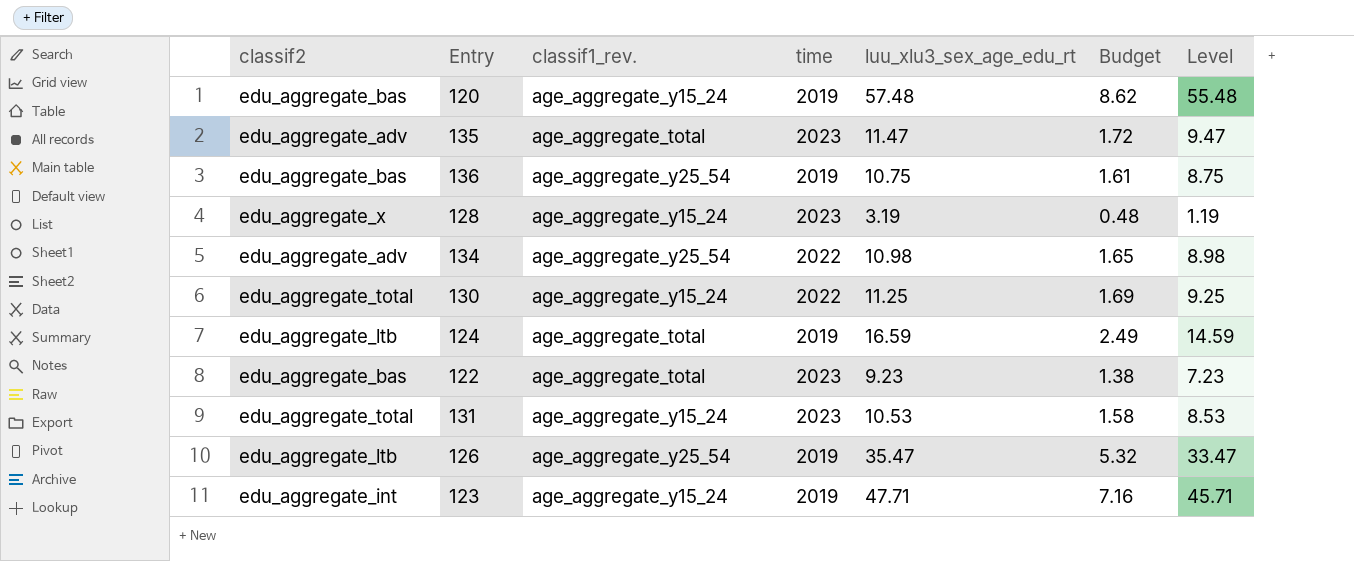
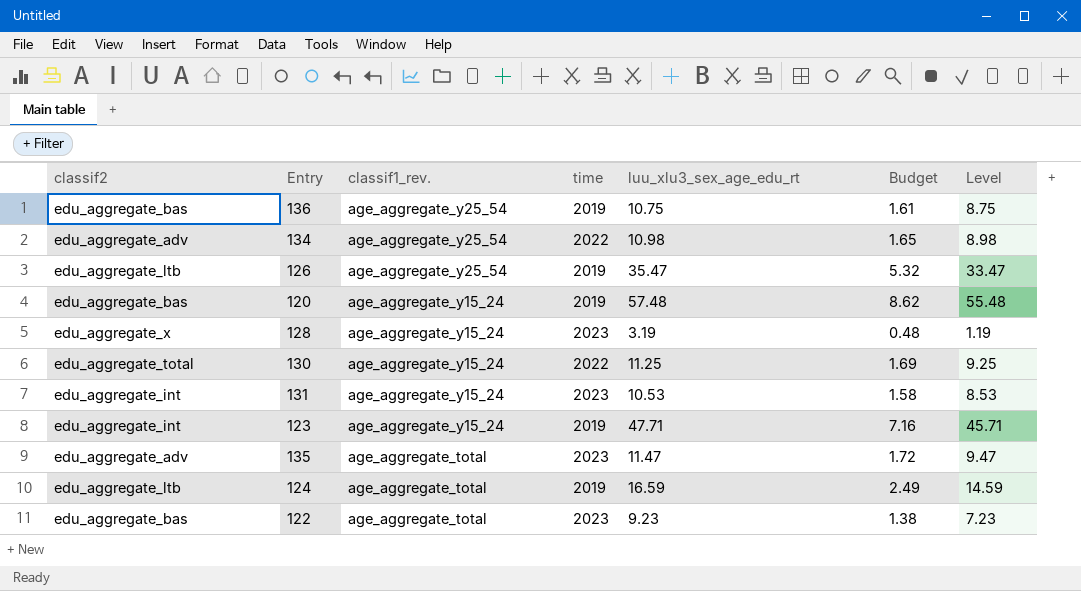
row order: none -> classif1_rev. descending
131 | classif2: edu_aggregate_total -> edu_aggregate_int

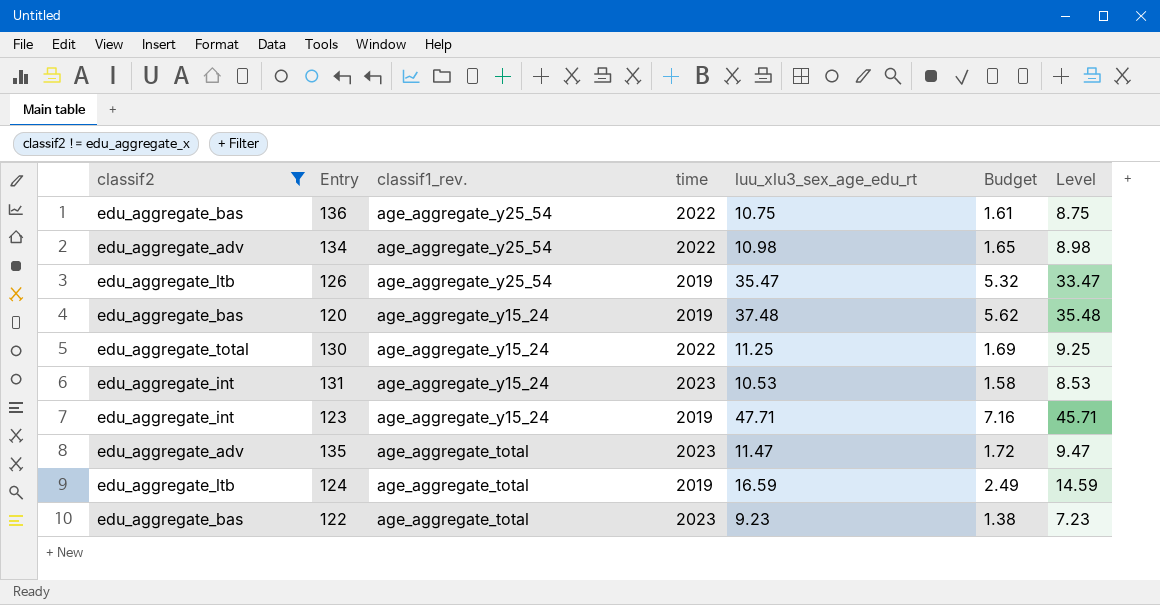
filter: none -> classif2 != edu_aggregate_x
136 | time: 2019 -> 2022
120 | luu_xlu3_sex_age_edu_rt: 57.48 -> 37.48
120 | Budget: 8.62 -> 5.62
120 | Level: 55.48 -> 35.48

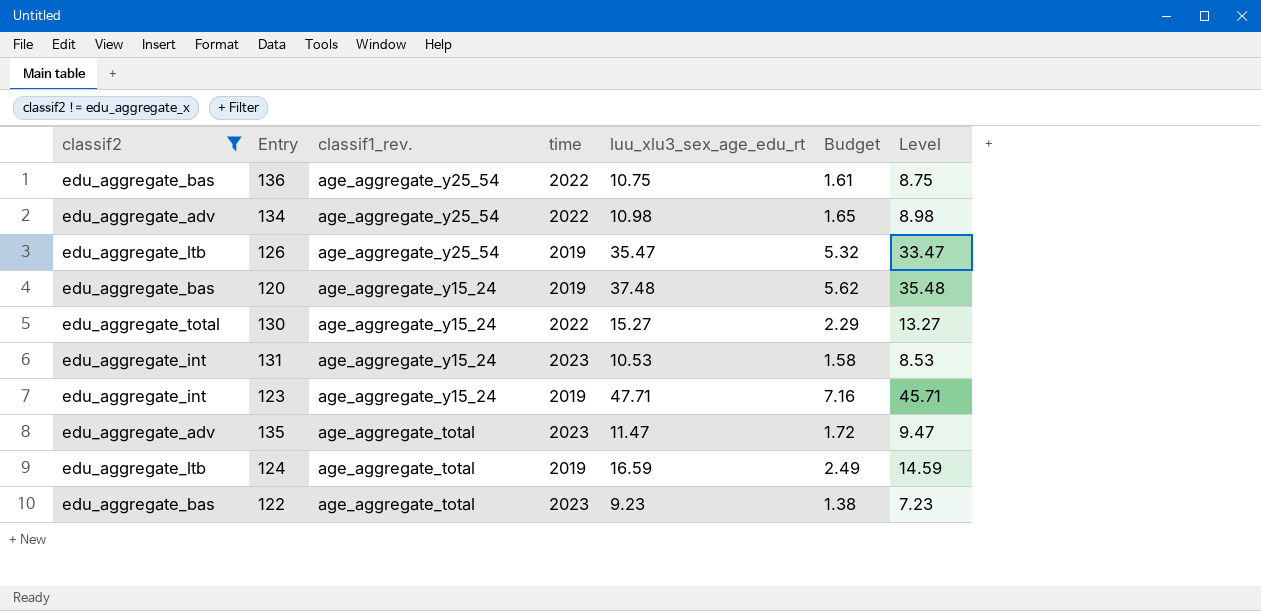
130 | luu_xlu3_sex_age_edu_rt: 11.25 -> 15.27
130 | Budget: 1.69 -> 2.29
130 | Level: 9.25 -> 13.27

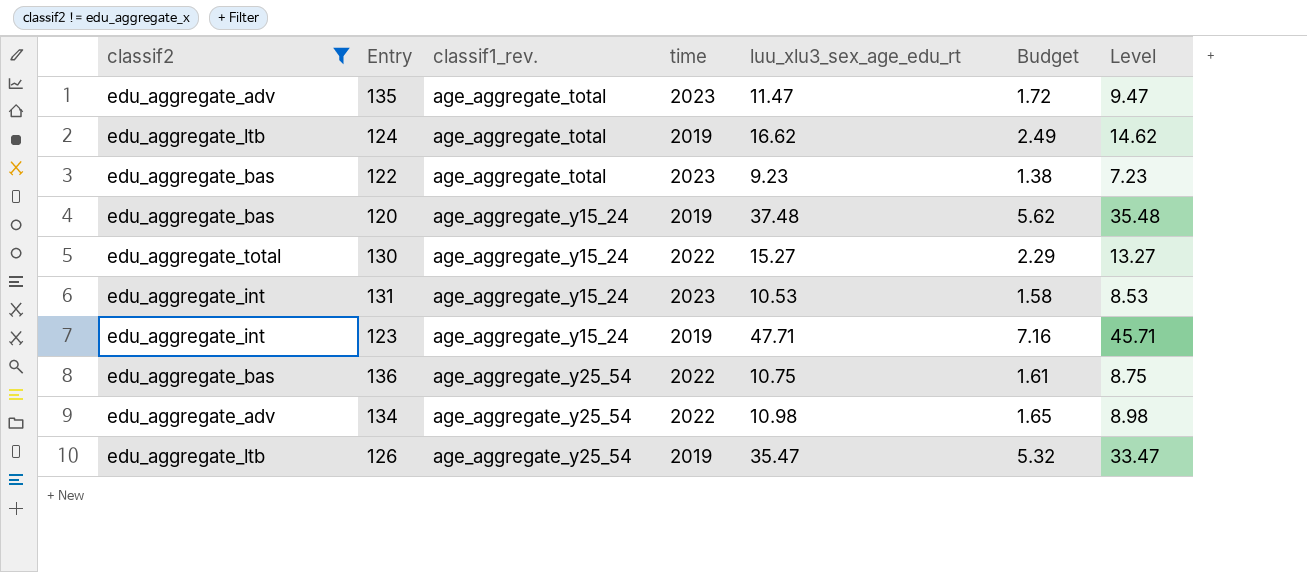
row order: classif1_rev. descending -> classif1_rev. ascending
124 | luu_xlu3_sex_age_edu_rt: 16.59 -> 16.62
124 | Level: 14.59 -> 14.62

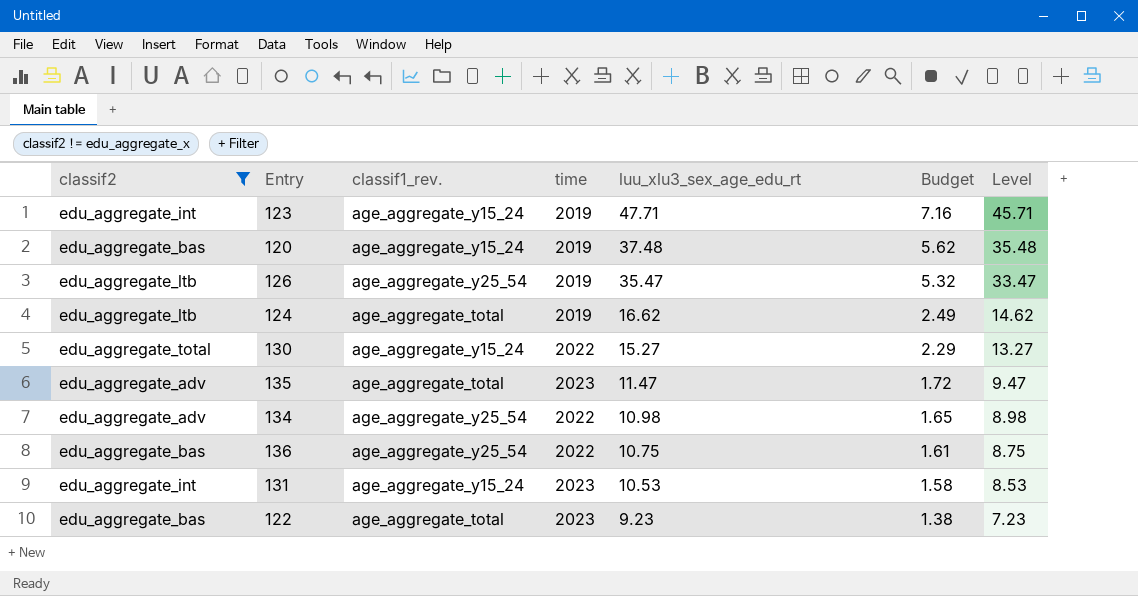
row order: classif1_rev. ascending -> luu_xlu3_sex_age_edu_rt descending

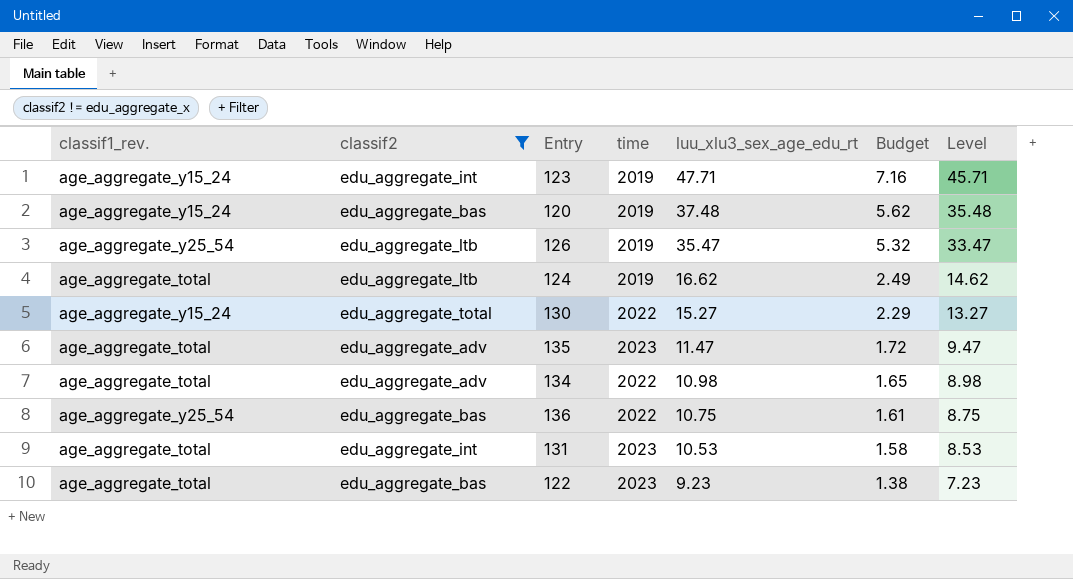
column classif1_rev. | position: 3 -> 1
134 | classif1_rev.: age_aggregate_y25_54 -> age_aggregate_total
131 | classif1_rev.: age_aggregate_y15_24 -> age_aggregate_total

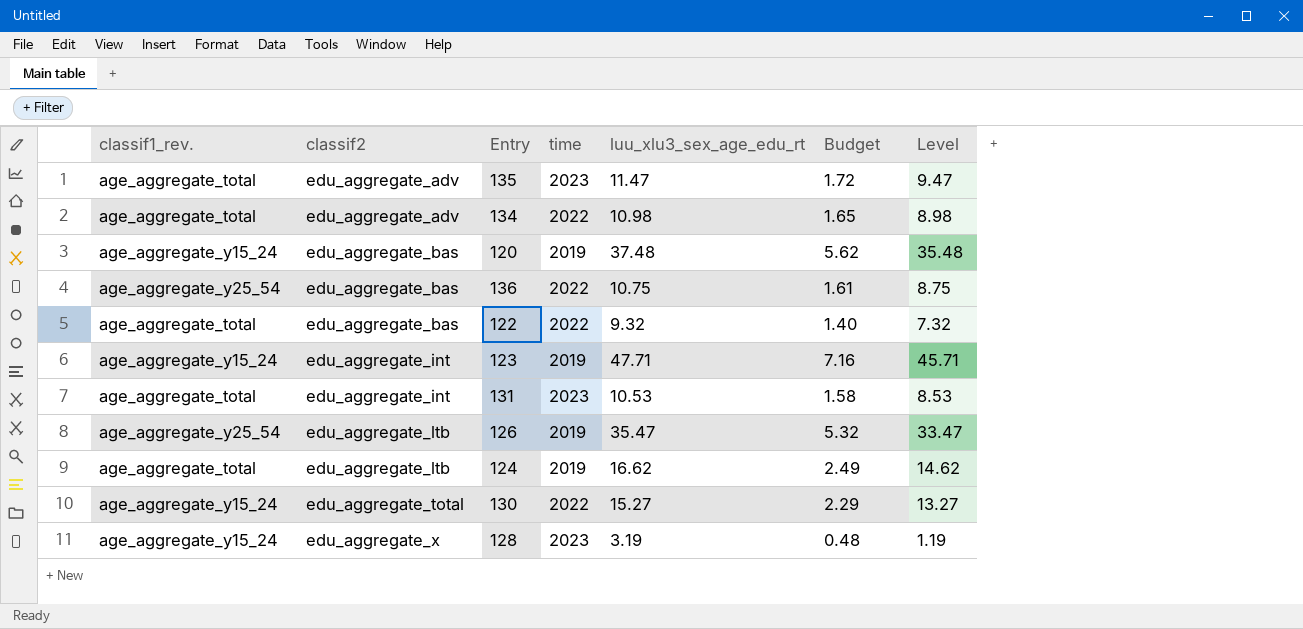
filter: classif2 != edu_aggregate_x -> none
row order: luu_xlu3_sex_age_edu_rt descending -> classif2 ascending
122 | time: 2023 -> 2022
122 | luu_xlu3_sex_age_edu_rt: 9.23 -> 9.32
122 | Budget: 1.38 -> 1.40
122 | Level: 7.23 -> 7.32

